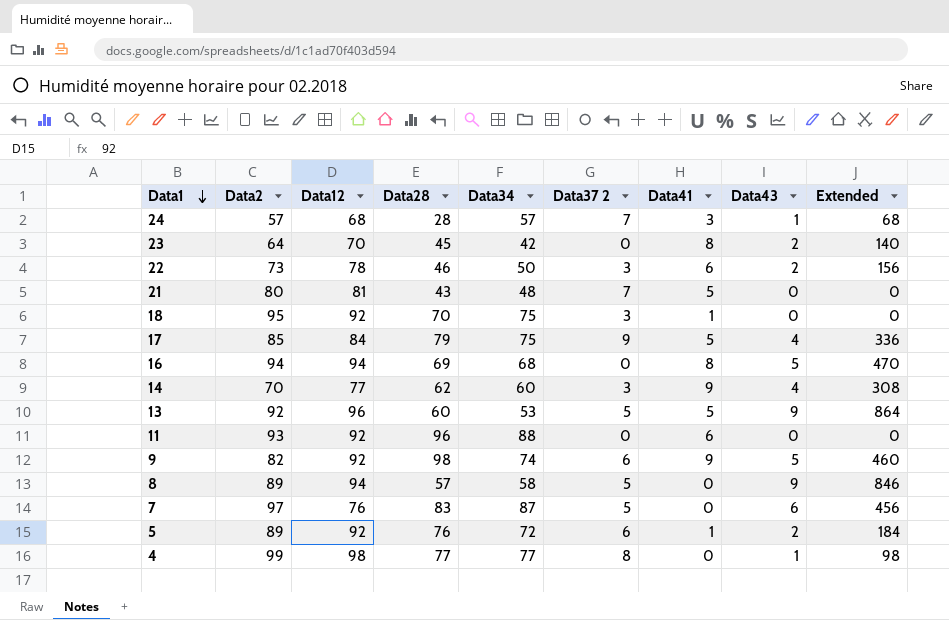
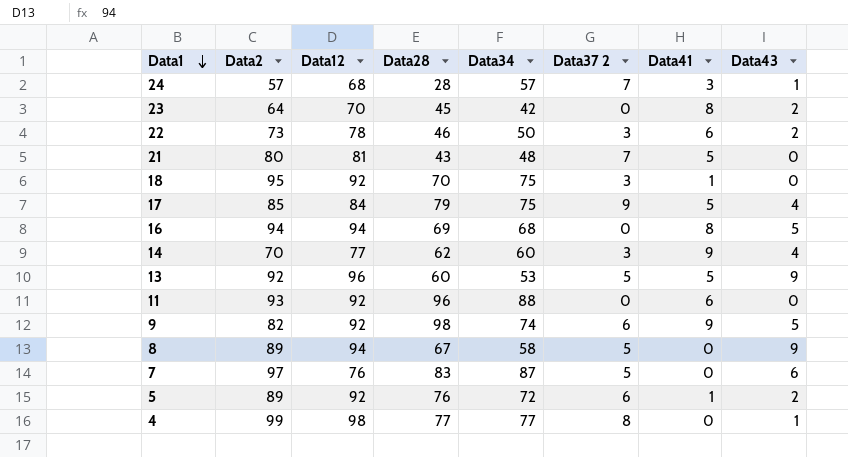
column Extended | formula: [Data12] * [Data43] -> none
8 | Data28: 57 -> 67

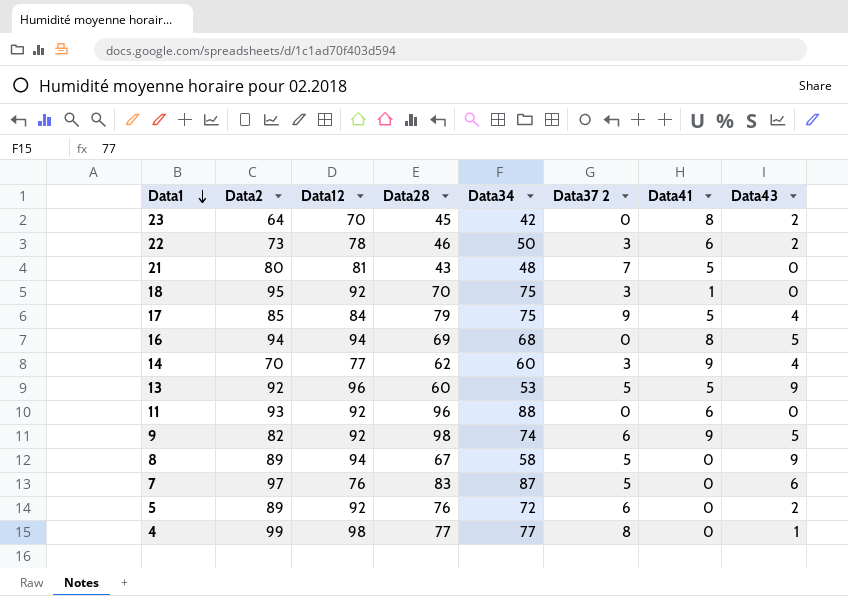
row 24: 57 | 68 | 28 | 57 | 7 | 3 | 1 -> none
5 | Data41: 1 -> 0

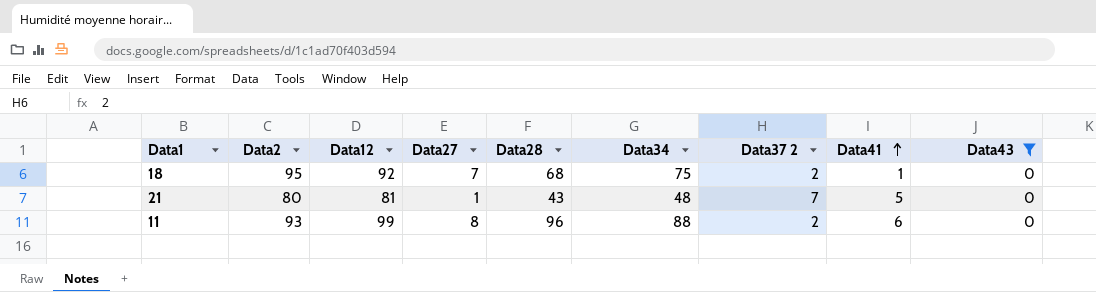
filter: none -> Data43 = 0
row order: Data1 descending -> Data41 ascending
column Data27 | position: none -> 4
18 | Data28: 70 -> 68
18 | Data37 2: 3 -> 2
11 | Data12: 92 -> 99
11 | Data37 2: 0 -> 2

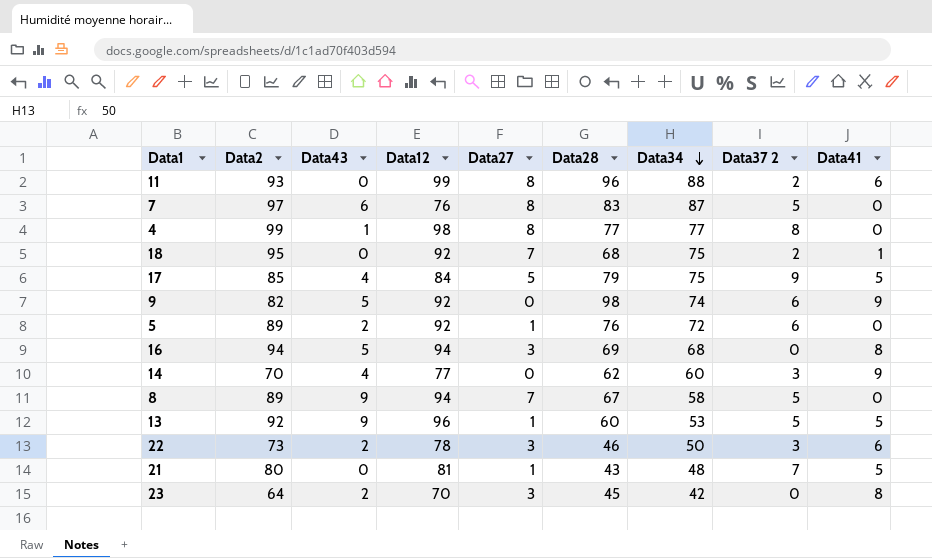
filter: Data43 = 0 -> none
row order: Data41 ascending -> Data34 descending
column Data43 | position: 9 -> 3

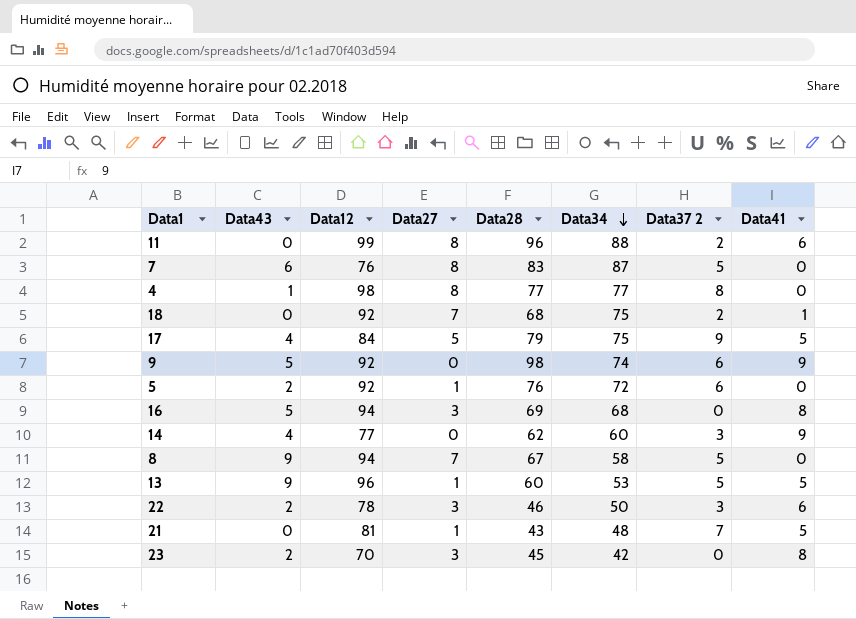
column Data2 | position: 2 -> none

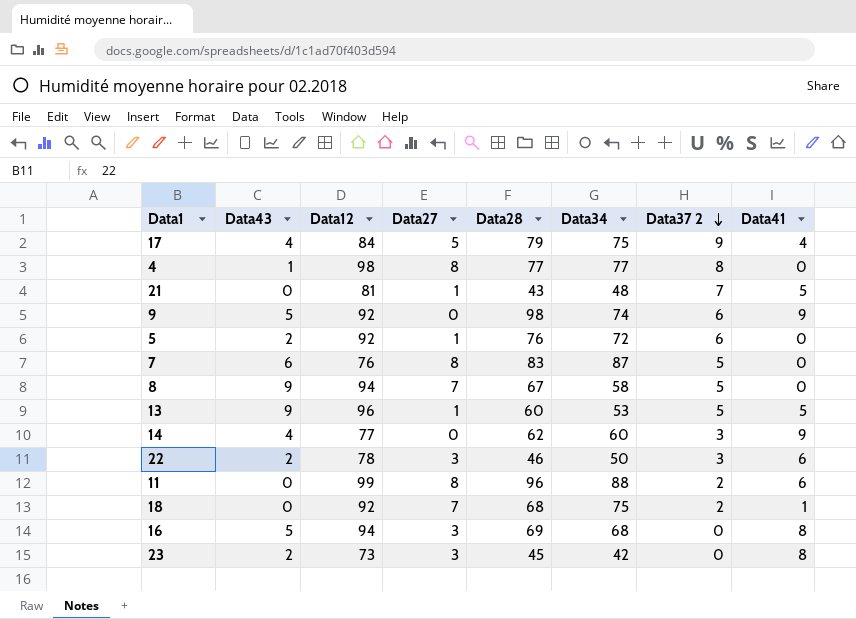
row order: Data34 descending -> Data37 2 descending
17 | Data41: 5 -> 4
23 | Data12: 70 -> 73

